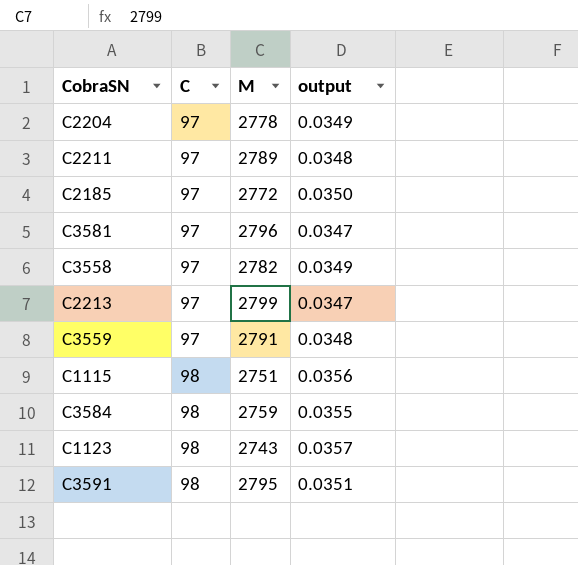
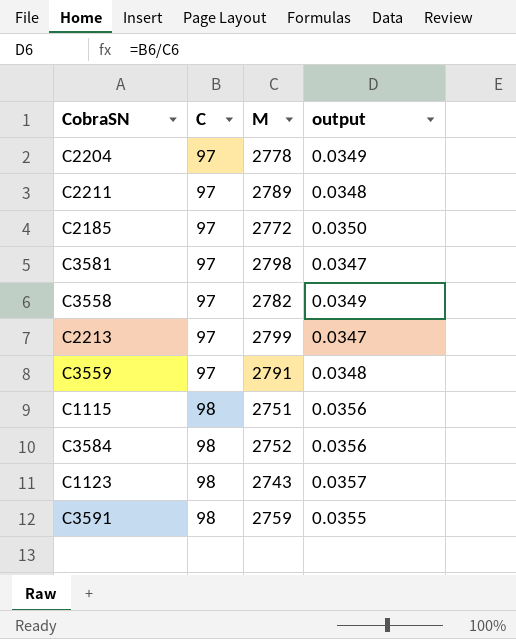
C3581 | M: 2796 -> 2798
C3584 | M: 2759 -> 2752
C3584 | output: 0.0355 -> 0.0356
C3591 | M: 2795 -> 2759
C3591 | output: 0.0351 -> 0.0355

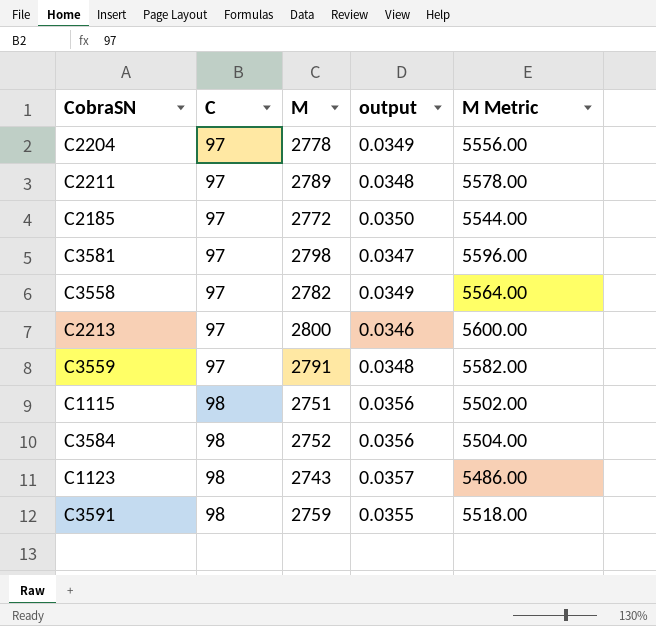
column M Metric | formula: none -> [M] * 2
C2213 | M: 2799 -> 2800
C2213 | output: 0.0347 -> 0.0346

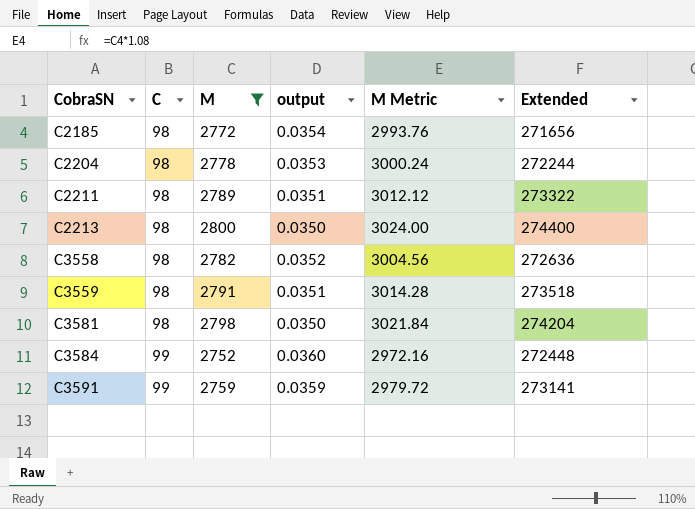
filter: none -> M >= 2752
row order: C ascending -> CobraSN ascending
column M Metric | formula: [M] * 2 -> [M] * 1.08
column Extended | formula: none -> [C] * [M]
C2185 | C: 97 -> 98
C2185 | output: 0.0350 -> 0.0354
C2204 | C: 97 -> 98
C2204 | output: 0.0349 -> 0.0353
C2211 | C: 97 -> 98
C2211 | output: 0.0348 -> 0.0351
C2213 | C: 97 -> 98
C2213 | output: 0.0346 -> 0.0350
C3558 | C: 97 -> 98
C3558 | output: 0.0349 -> 0.0352
C3559 | C: 97 -> 98
C3559 | output: 0.0348 -> 0.0351
C3581 | C: 97 -> 98
C3581 | output: 0.0347 -> 0.0350
C3584 | C: 98 -> 99
C3584 | output: 0.0356 -> 0.0360
C3591 | C: 98 -> 99
C3591 | output: 0.0355 -> 0.0359

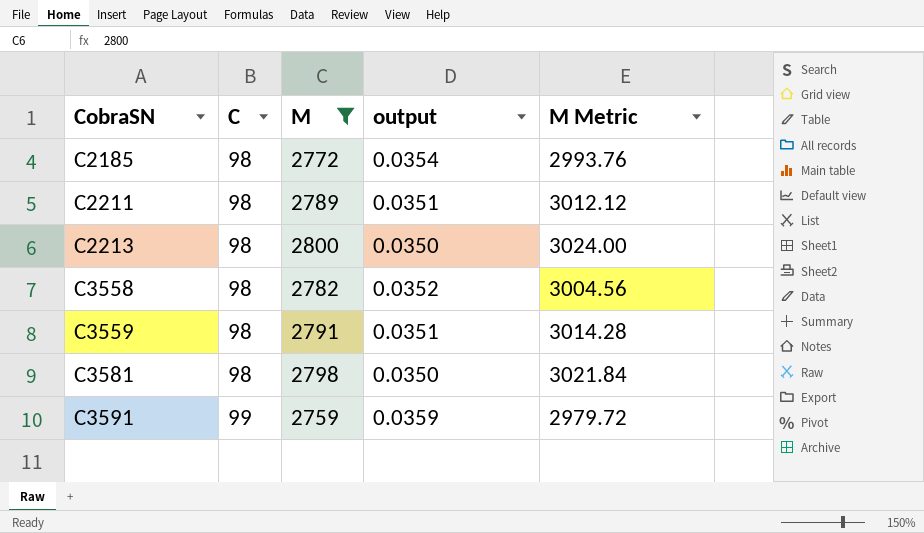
column Extended | formula: [C] * [M] -> none
row C2204: 98 | 2778 | 0.0353 | 3000.24 | 272244 -> none
row C3584: 99 | 2752 | 0.0360 | 2972.16 | 272448 -> none

